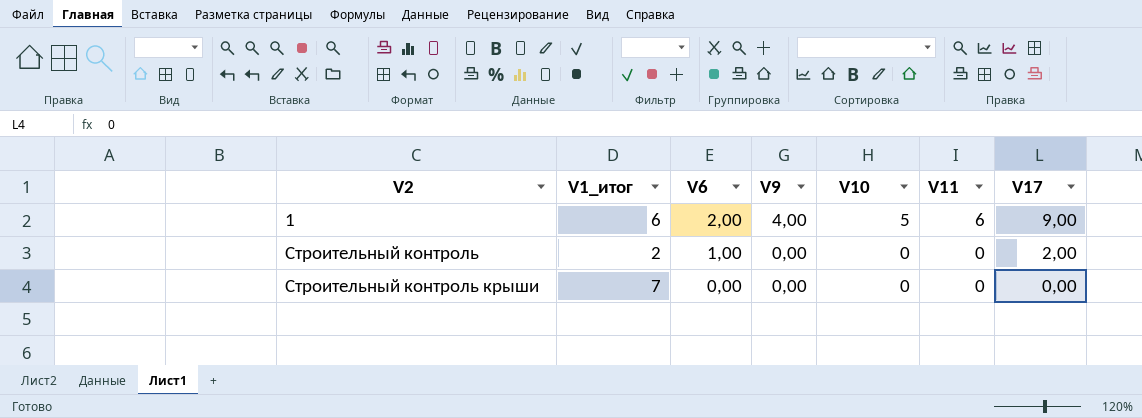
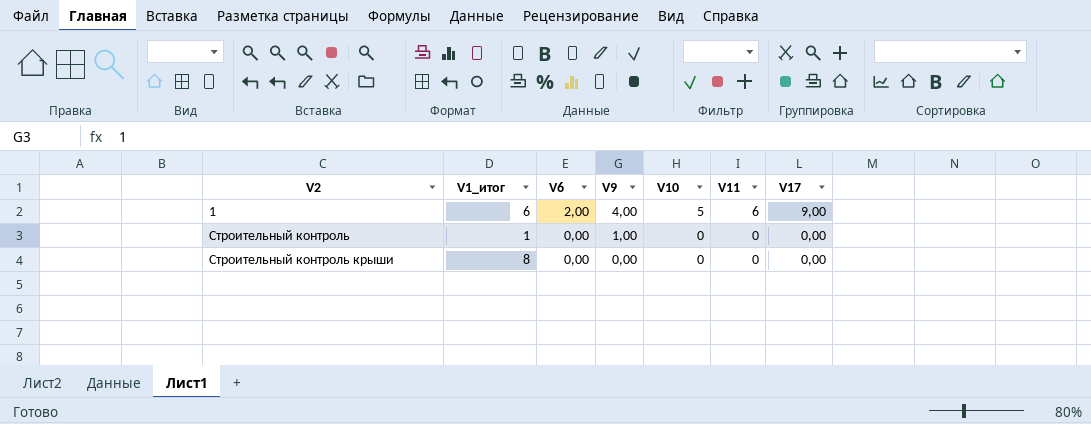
Строительный контроль | V1_итог: 2 -> 1
Строительный контроль | V6: 1,00 -> 0,00
Строительный контроль | V9: 0,00 -> 1,00
Строительный контроль | V17: 2,00 -> 0,00
Строительный контроль крыши | V1_итог: 7 -> 8

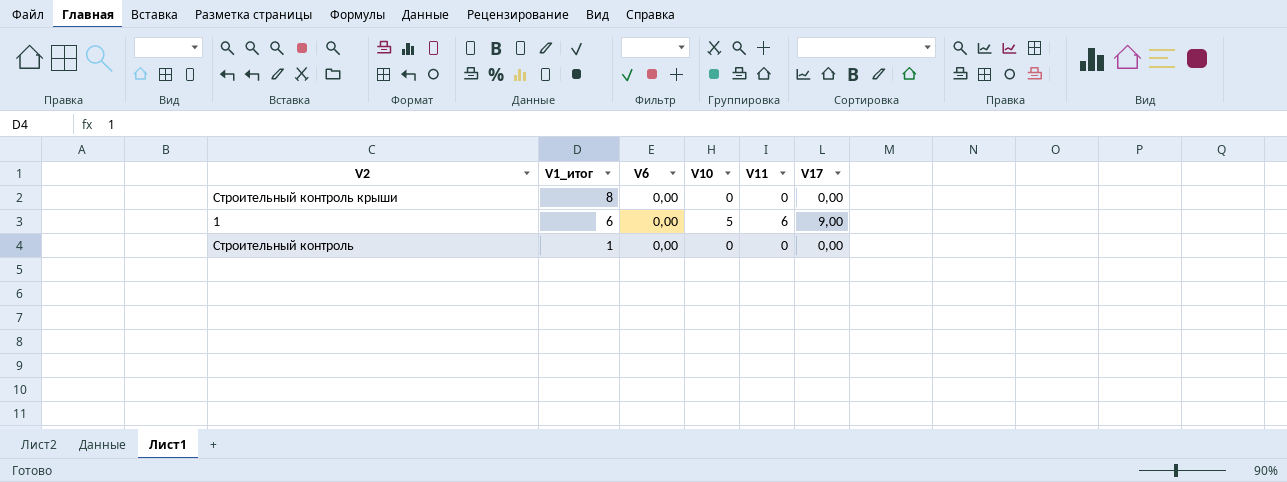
row order: V2 ascending -> V1_итог descending
column V9 | position: 4 -> none
1 | V6: 2,00 -> 0,00

